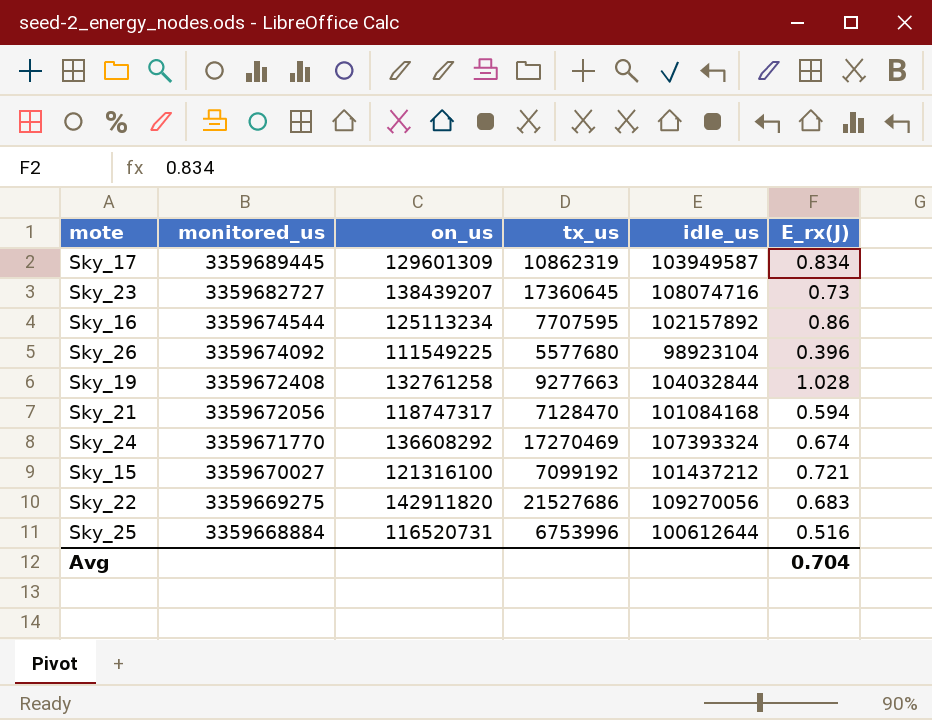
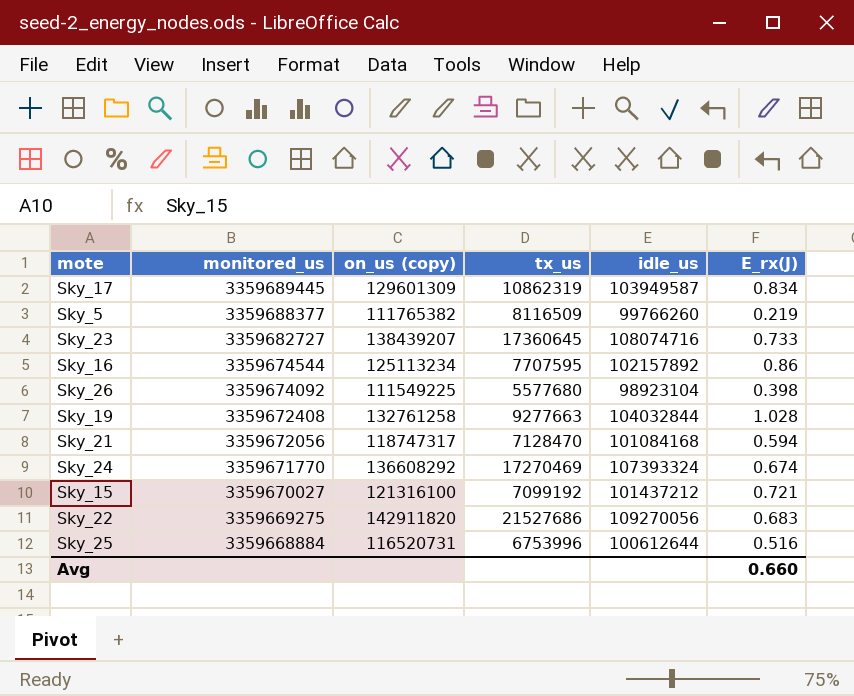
column name: on_us -> on_us (copy)
row Sky_5: none -> 3359688377 | 111765382 | 8116509 | 99766260 | 0.219
Sky_23 | E_rx(J): 0.73 -> 0.733
Sky_26 | E_rx(J): 0.396 -> 0.398
Avg | E_rx(J): 0.704 -> 0.660

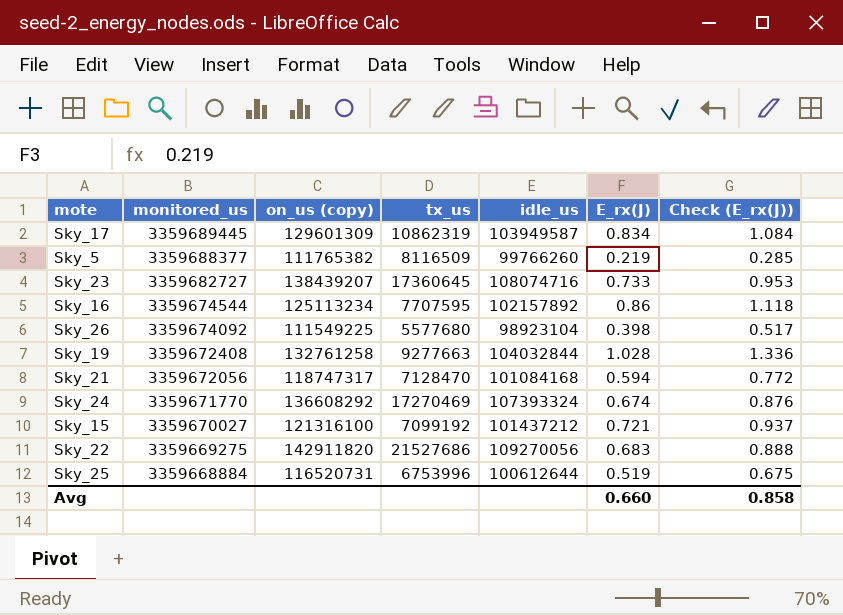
column Check (E_rx(J)) | formula: none -> [E_rx(J)] * 1.3
Sky_25 | E_rx(J): 0.516 -> 0.519

